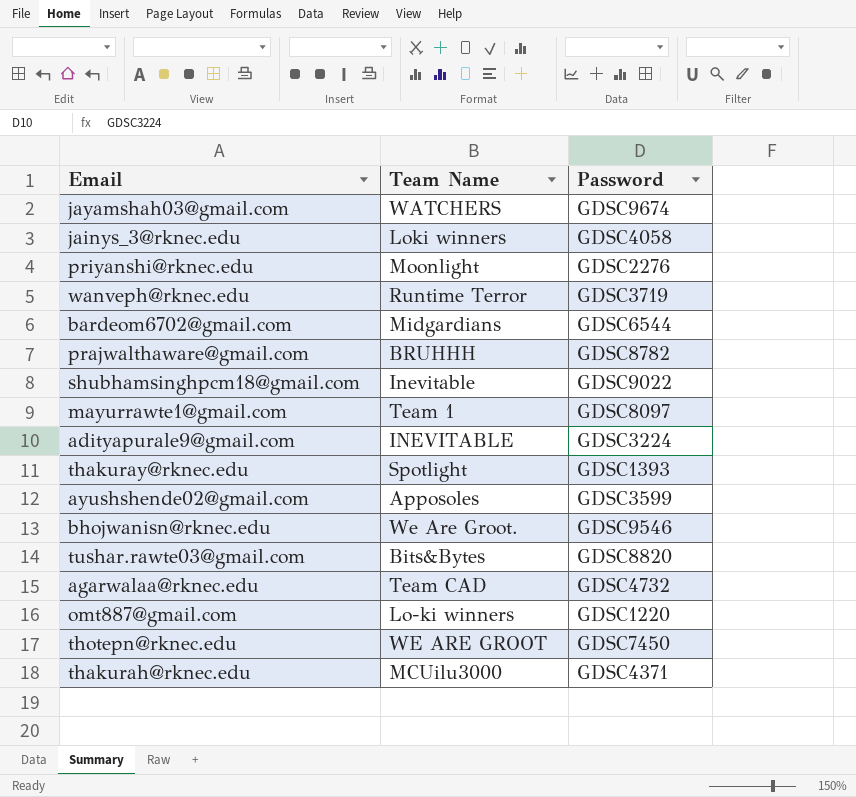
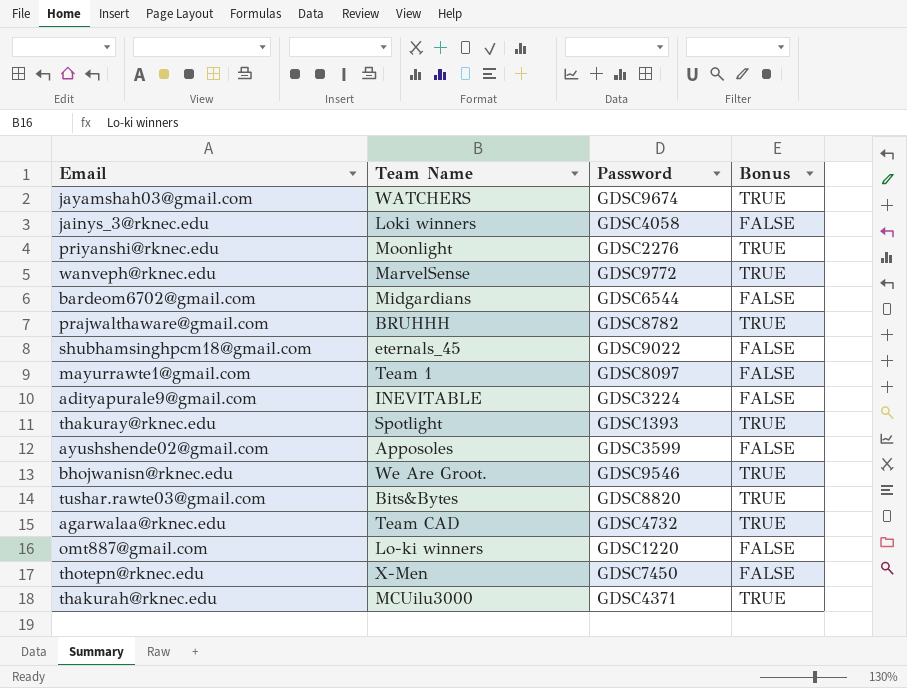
column Bonus | position: none -> 4
wanveph@rknec.edu | Team Name: Runtime Terror -> MarvelSense
wanveph@rknec.edu | Password: GDSC3719 -> GDSC9772
shubhamsinghpcm18@gmail.com | Team Name: Inevitable -> eternals_45
thotepn@rknec.edu | Team Name: WE ARE GROOT -> X-Men

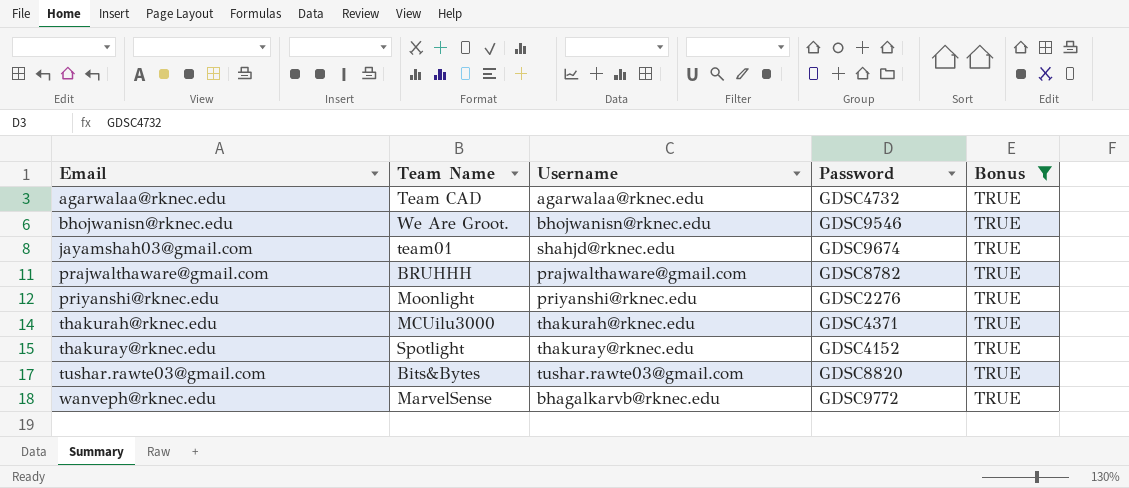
filter: none -> Bonus = TRUE
row order: none -> Email ascending
column Username | position: none -> 3
jayamshah03@gmail.com | Team Name: WATCHERS -> team01
thakuray@rknec.edu | Password: GDSC1393 -> GDSC4152

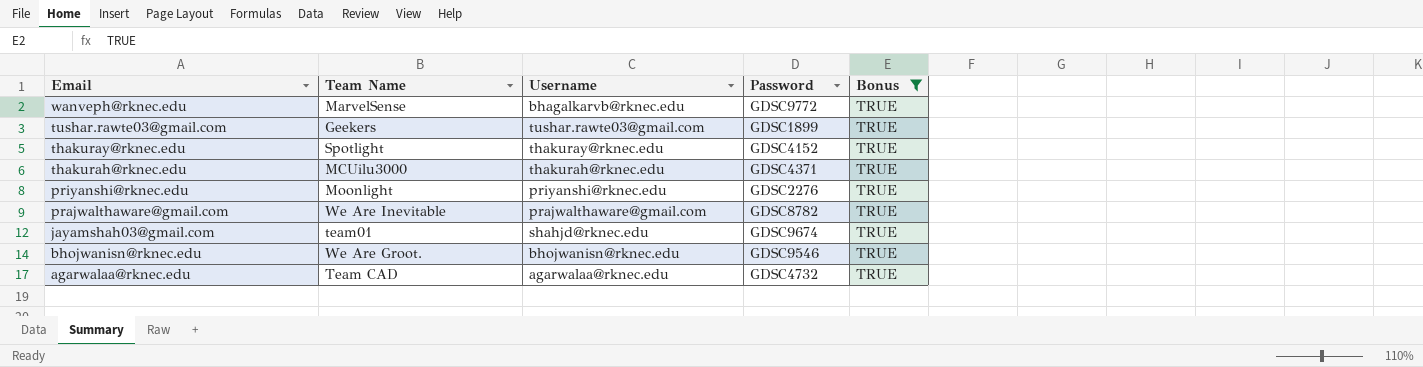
row order: Email ascending -> Email descending
tushar.rawte03@gmail.com | Team Name: Bits&Bytes -> Geekers
tushar.rawte03@gmail.com | Password: GDSC8820 -> GDSC1899
prajwalthaware@gmail.com | Team Name: BRUHHH -> We Are Inevitable

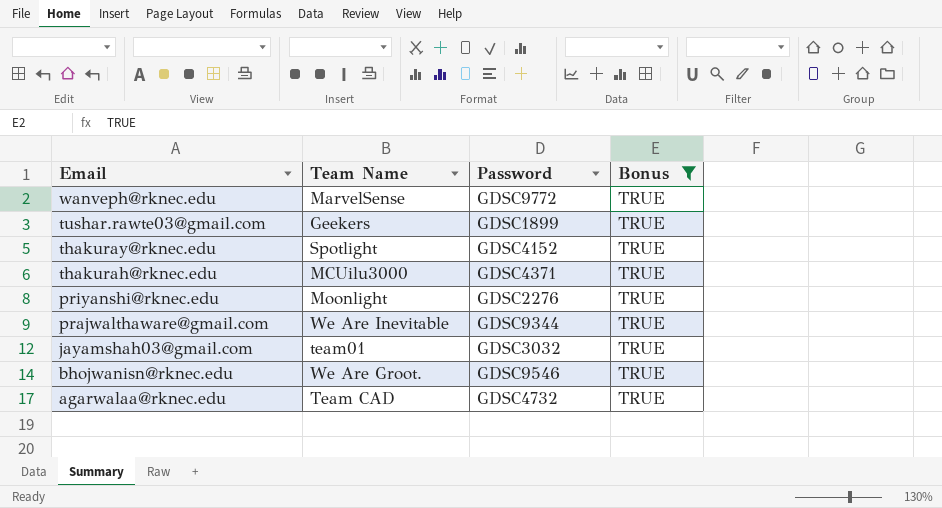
column Username | position: 3 -> none
prajwalthaware@gmail.com | Password: GDSC8782 -> GDSC9344
jayamshah03@gmail.com | Password: GDSC9674 -> GDSC3032

